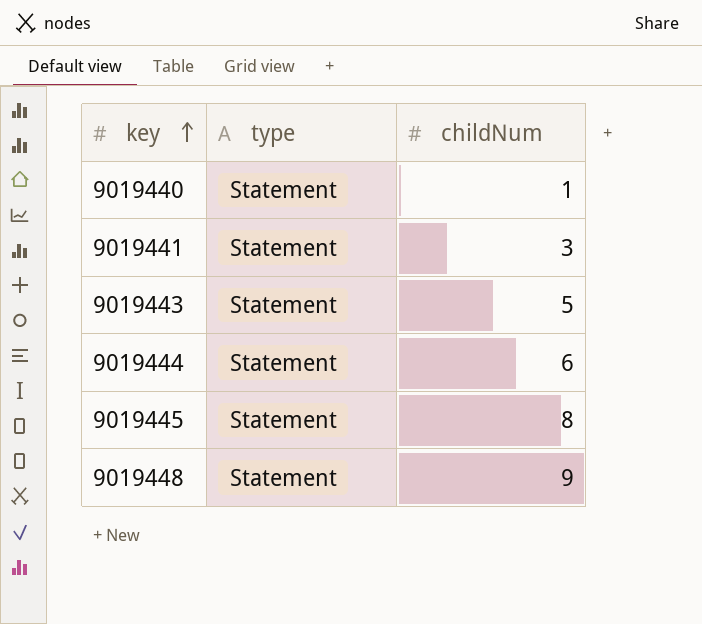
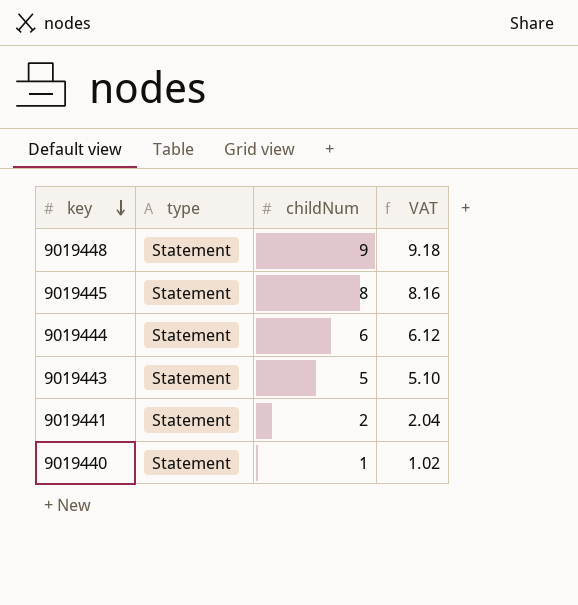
row order: key ascending -> key descending
column VAT | formula: none -> [childNum] * 1.02
9019441 | childNum: 3 -> 2

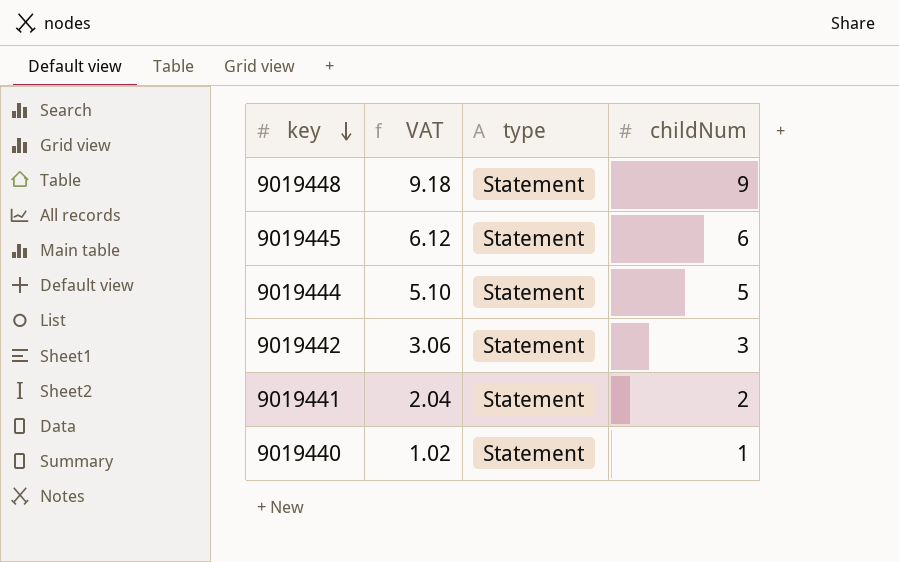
column VAT | position: 4 -> 2
row 9019443: Statement | 5 | 5.10 -> none
9019445 | VAT: 8.16 -> 6.12
9019445 | childNum: 8 -> 6
9019444 | VAT: 6.12 -> 5.10
9019444 | childNum: 6 -> 5
row 9019442: none -> 3.06 | Statement | 3

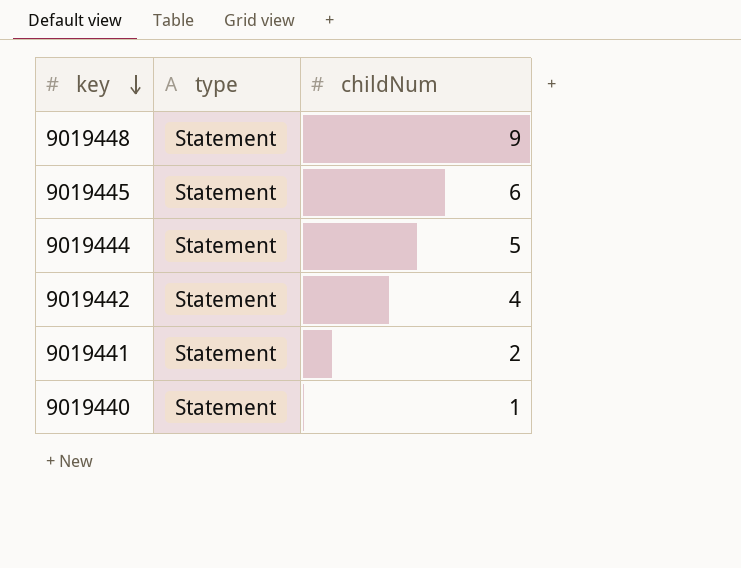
column VAT | formula: [childNum] * 1.02 -> none
9019442 | childNum: 3 -> 4

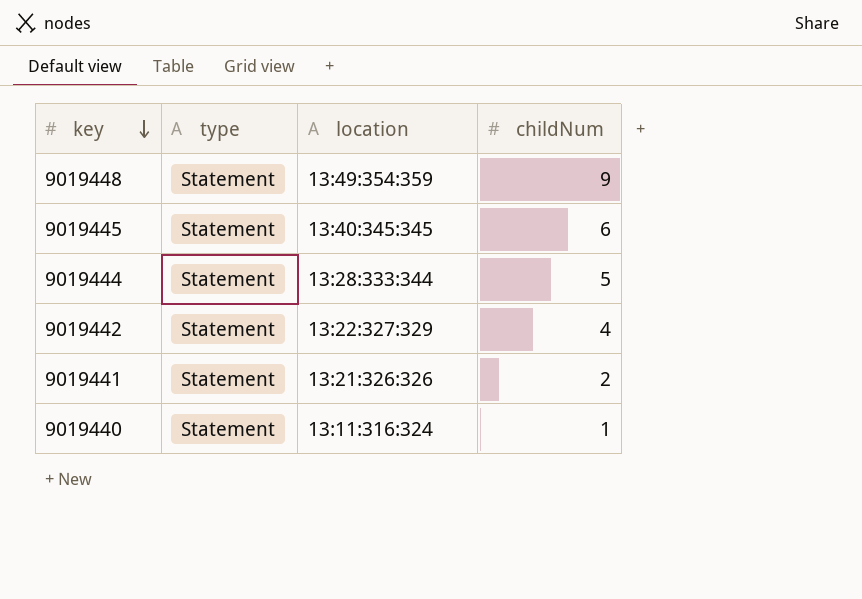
column location | position: none -> 3

